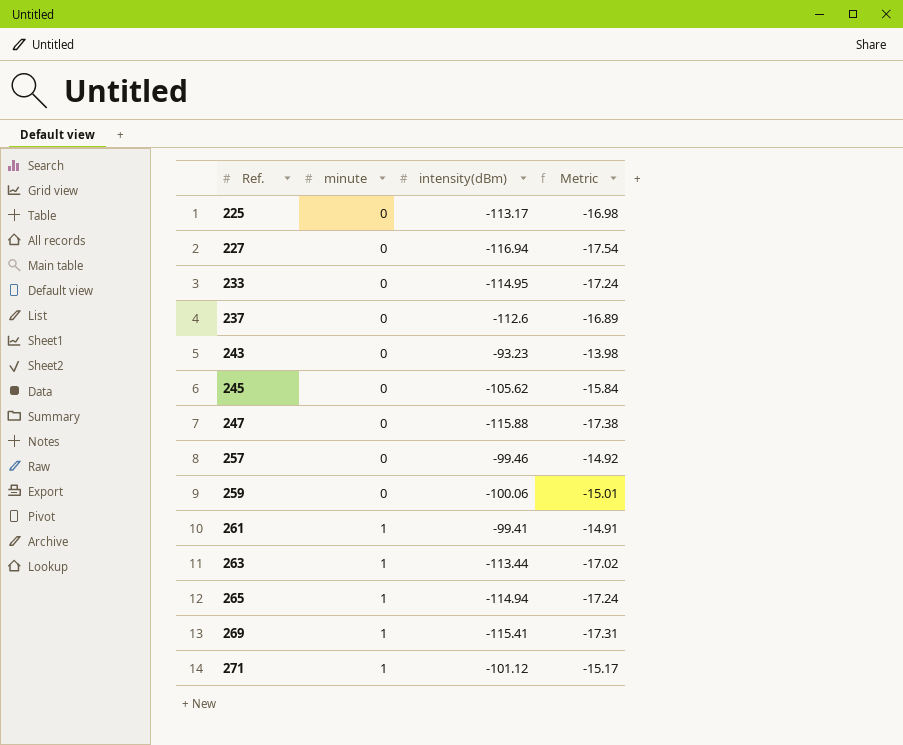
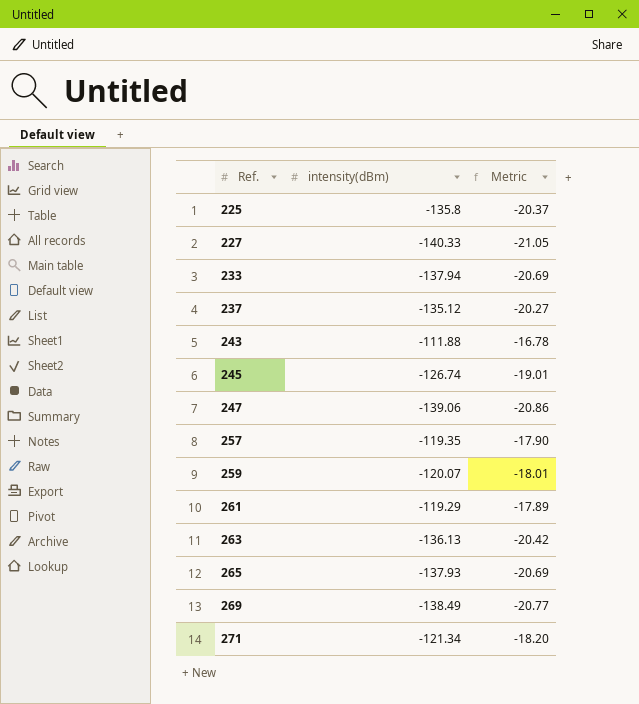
column minute | position: 2 -> none
225 | intensity(dBm): -113.17 -> -135.8
225 | Metric: -16.98 -> -20.37
227 | intensity(dBm): -116.94 -> -140.33
227 | Metric: -17.54 -> -21.05
233 | intensity(dBm): -114.95 -> -137.94
233 | Metric: -17.24 -> -20.69
237 | intensity(dBm): -112.6 -> -135.12
237 | Metric: -16.89 -> -20.27
243 | intensity(dBm): -93.23 -> -111.88
243 | Metric: -13.98 -> -16.78
245 | intensity(dBm): -105.62 -> -126.74
245 | Metric: -15.84 -> -19.01
247 | intensity(dBm): -115.88 -> -139.06
247 | Metric: -17.38 -> -20.86
257 | intensity(dBm): -99.46 -> -119.35
257 | Metric: -14.92 -> -17.90
259 | intensity(dBm): -100.06 -> -120.07
259 | Metric: -15.01 -> -18.01
261 | intensity(dBm): -99.41 -> -119.29
261 | Metric: -14.91 -> -17.89
263 | intensity(dBm): -113.44 -> -136.13
263 | Metric: -17.02 -> -20.42
265 | intensity(dBm): -114.94 -> -137.93
265 | Metric: -17.24 -> -20.69
269 | intensity(dBm): -115.41 -> -138.49
269 | Metric: -17.31 -> -20.77
271 | intensity(dBm): -101.12 -> -121.34
271 | Metric: -15.17 -> -18.20

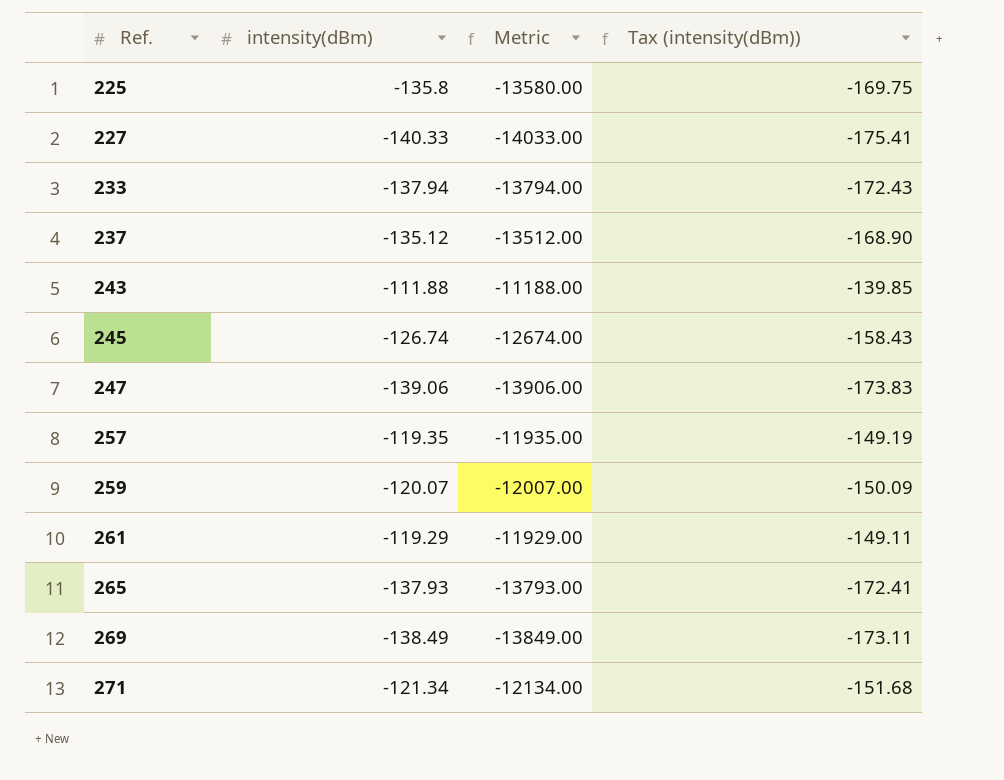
column Metric | formula: [intensity(dBm)] * 0.15 -> [intensity(dBm)] * 100
column Tax (intensity(dBm)) | formula: none -> [intensity(dBm)] * 1.25
row 263: -136.13 | -20.42 -> none

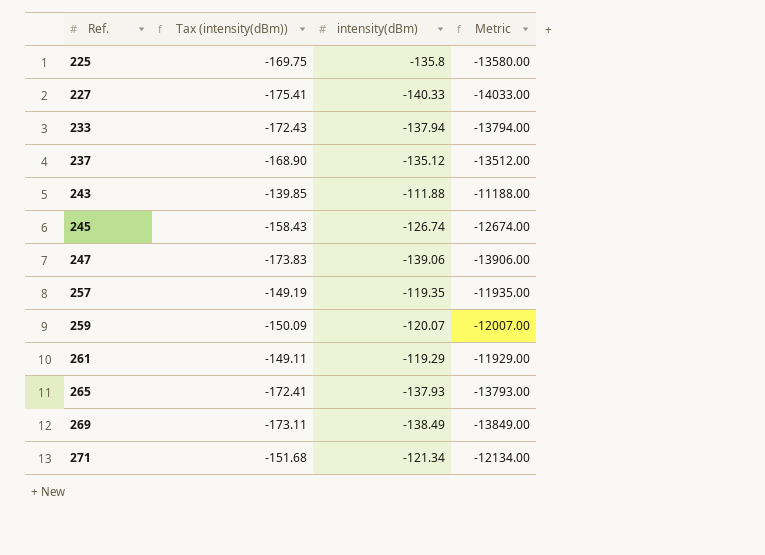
column Tax (intensity(dBm)) | position: 4 -> 2

